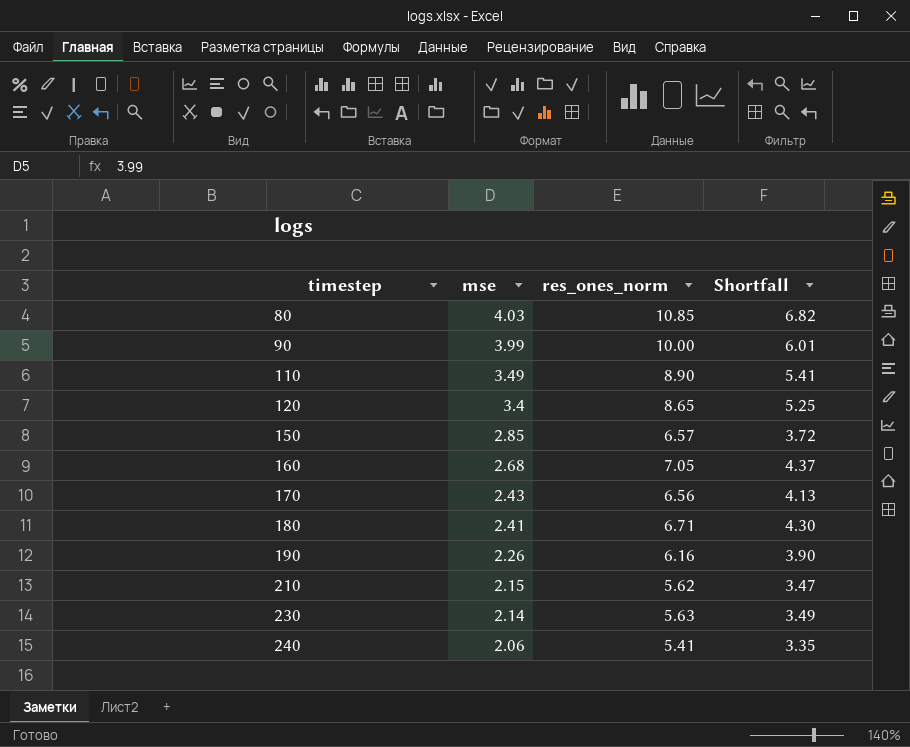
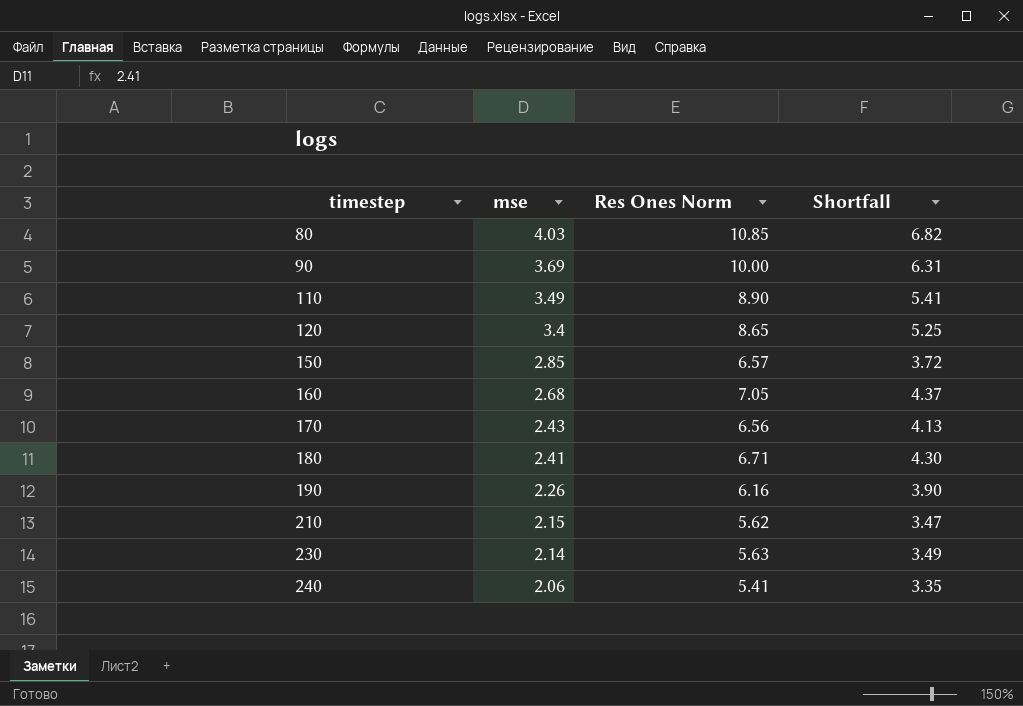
column name: res_ones_norm -> Res Ones Norm
90 | mse: 3.99 -> 3.69
90 | Shortfall: 6.01 -> 6.31

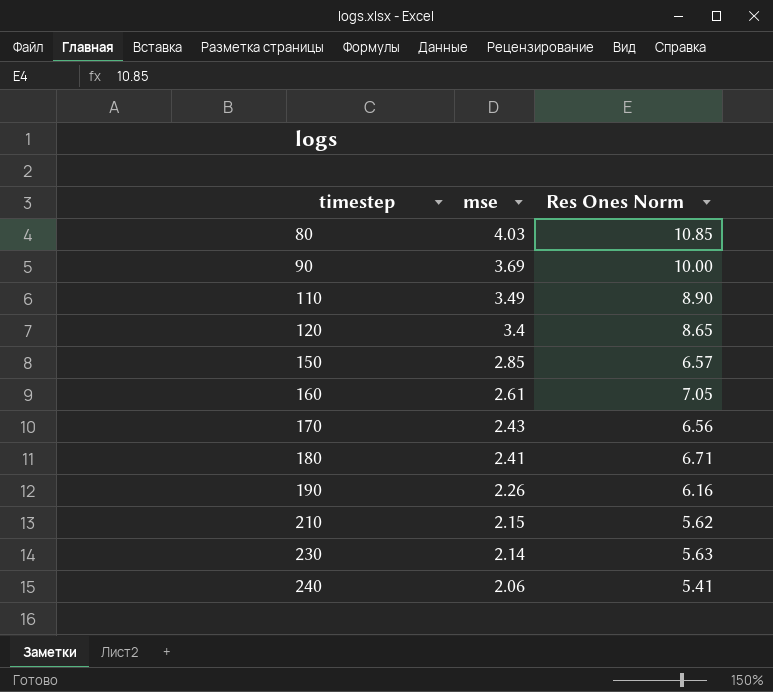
column Shortfall | formula: [Res Ones Norm] - [mse] -> none
160 | mse: 2.68 -> 2.61

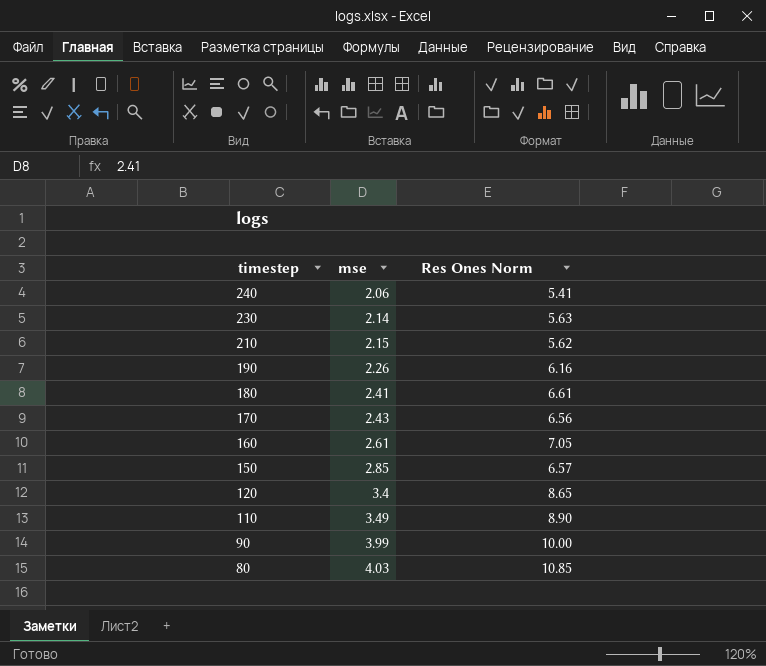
row order: timestep ascending -> timestep descending
180 | Res Ones Norm: 6.71 -> 6.61
90 | mse: 3.69 -> 3.99

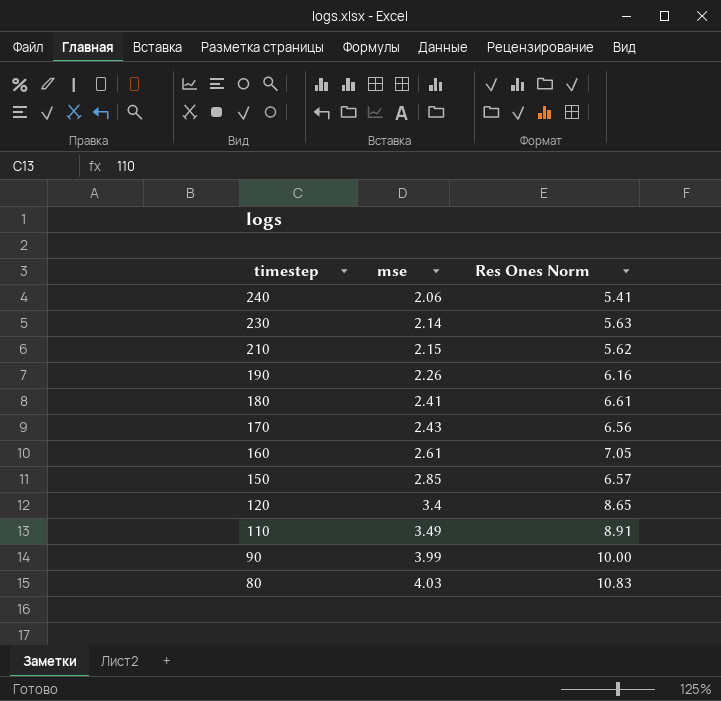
110 | Res Ones Norm: 8.90 -> 8.91
80 | Res Ones Norm: 10.85 -> 10.83

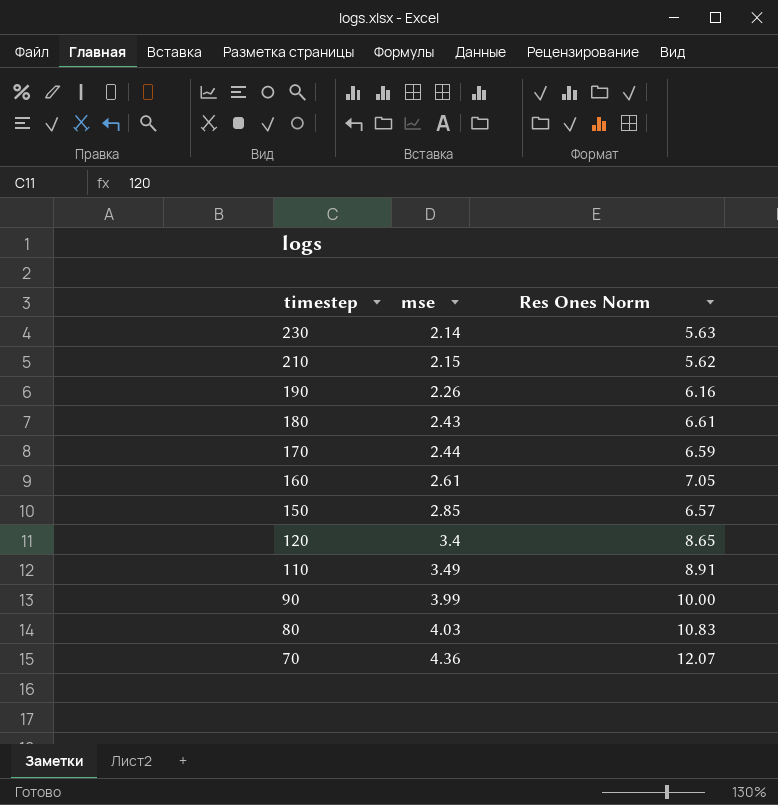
row 240: 2.06 | 5.41 -> none
180 | mse: 2.41 -> 2.43
170 | mse: 2.43 -> 2.44
170 | Res Ones Norm: 6.56 -> 6.59
row 70: none -> 4.36 | 12.07

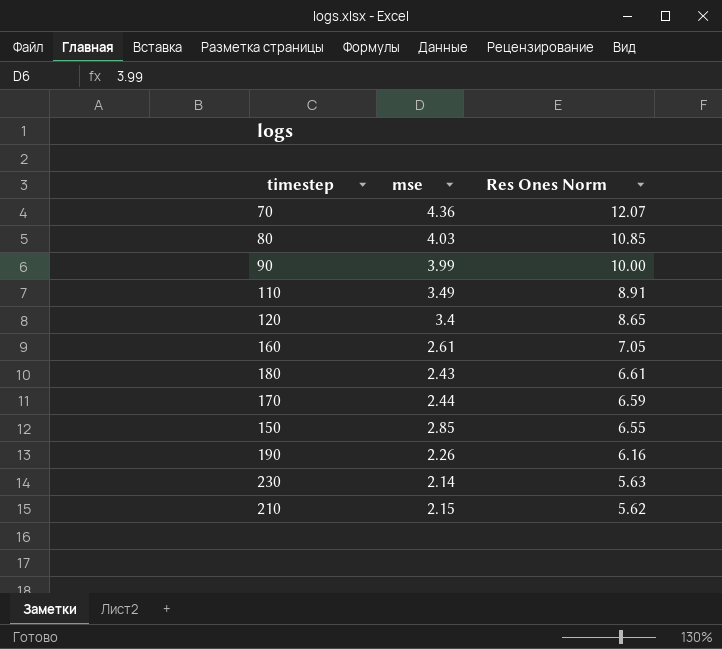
row order: timestep descending -> Res Ones Norm descending
80 | Res Ones Norm: 10.83 -> 10.85
150 | Res Ones Norm: 6.57 -> 6.55

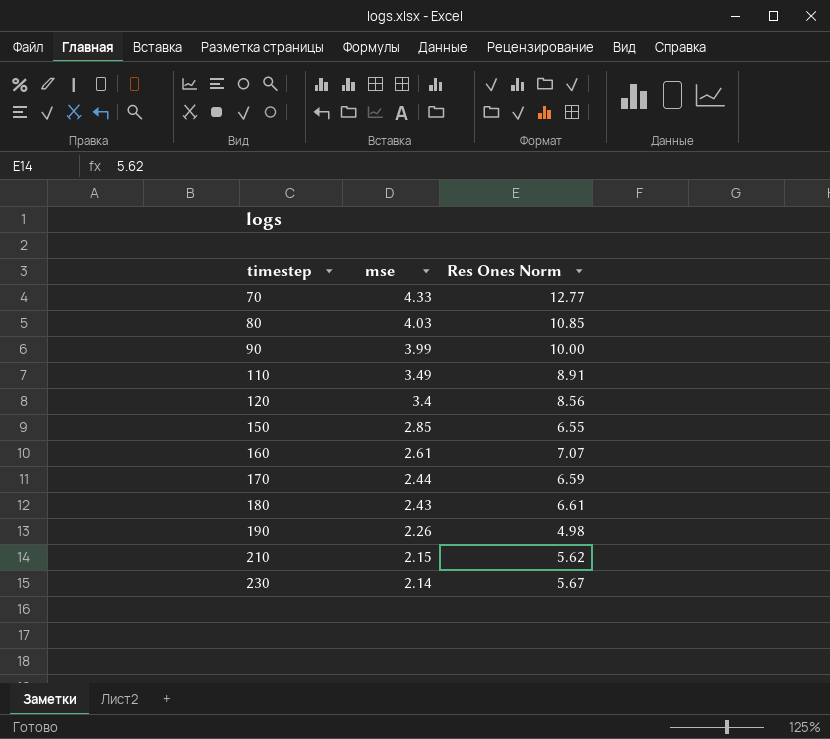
row order: Res Ones Norm descending -> timestep ascending
70 | mse: 4.36 -> 4.33
70 | Res Ones Norm: 12.07 -> 12.77
120 | Res Ones Norm: 8.65 -> 8.56
160 | Res Ones Norm: 7.05 -> 7.07
190 | Res Ones Norm: 6.16 -> 4.98
230 | Res Ones Norm: 5.63 -> 5.67

